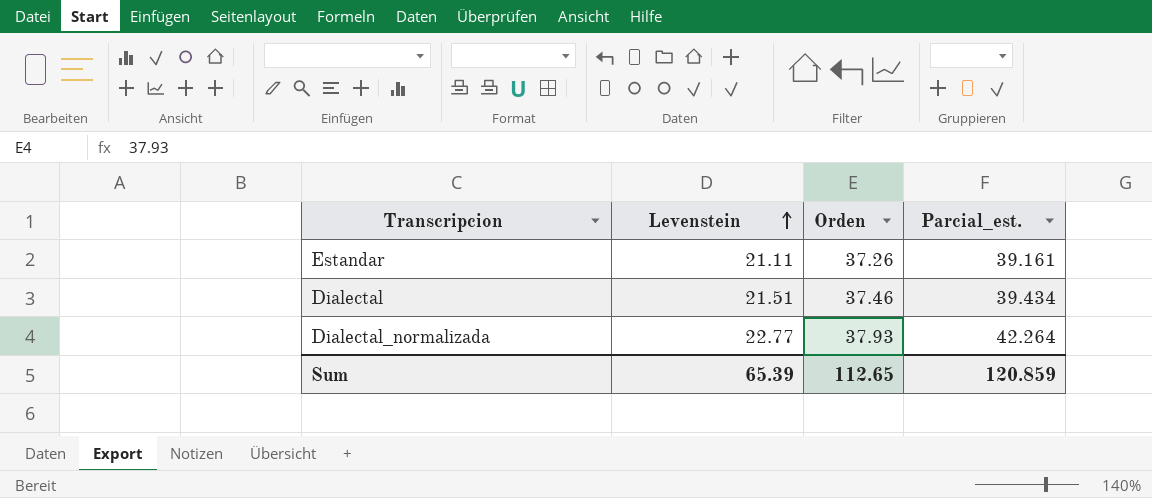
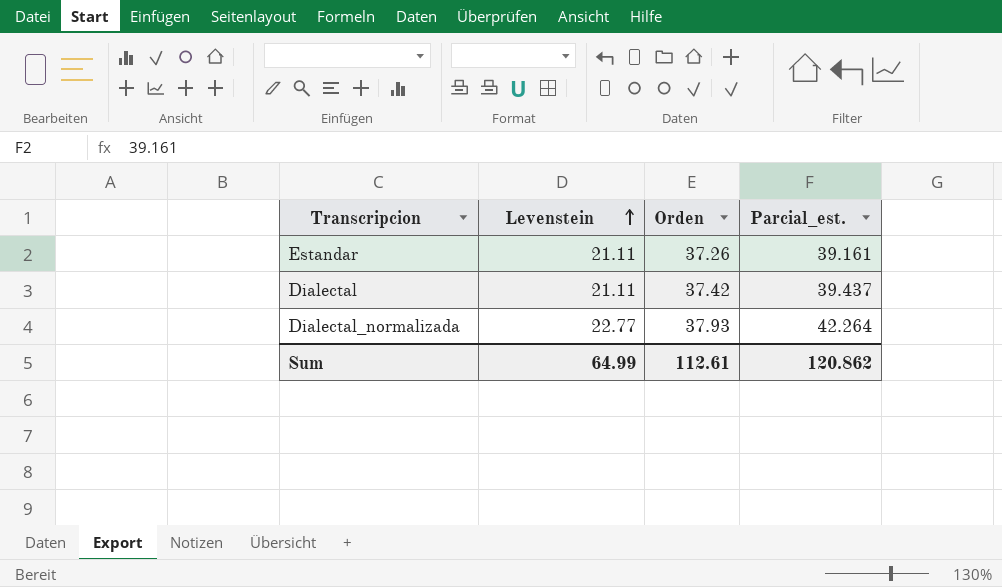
Dialectal | Levenstein: 21.51 -> 21.11
Dialectal | Orden: 37.46 -> 37.42
Dialectal | Parcial_est.: 39.434 -> 39.437
Sum | Levenstein: 65.39 -> 64.99
Sum | Orden: 112.65 -> 112.61
Sum | Parcial_est.: 120.859 -> 120.862

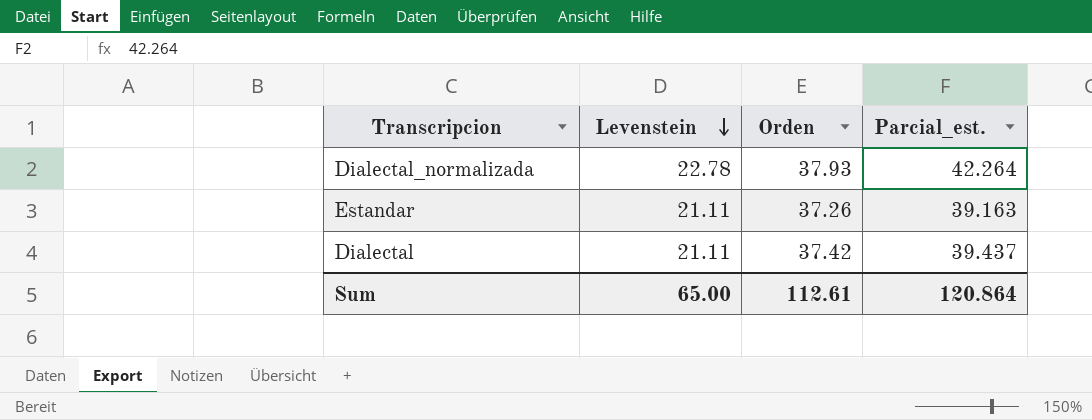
row order: Levenstein ascending -> Levenstein descending
Dialectal_normalizada | Levenstein: 22.77 -> 22.78
Estandar | Parcial_est.: 39.161 -> 39.163
Sum | Levenstein: 64.99 -> 65.00
Sum | Parcial_est.: 120.862 -> 120.864

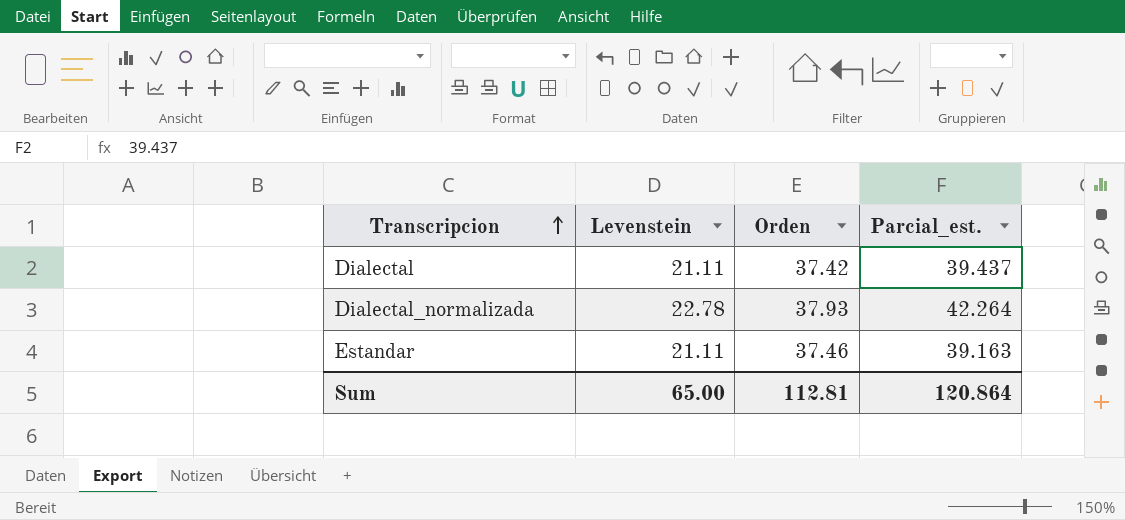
row order: Levenstein descending -> Transcripcion ascending
Estandar | Orden: 37.26 -> 37.46
Sum | Orden: 112.61 -> 112.81

